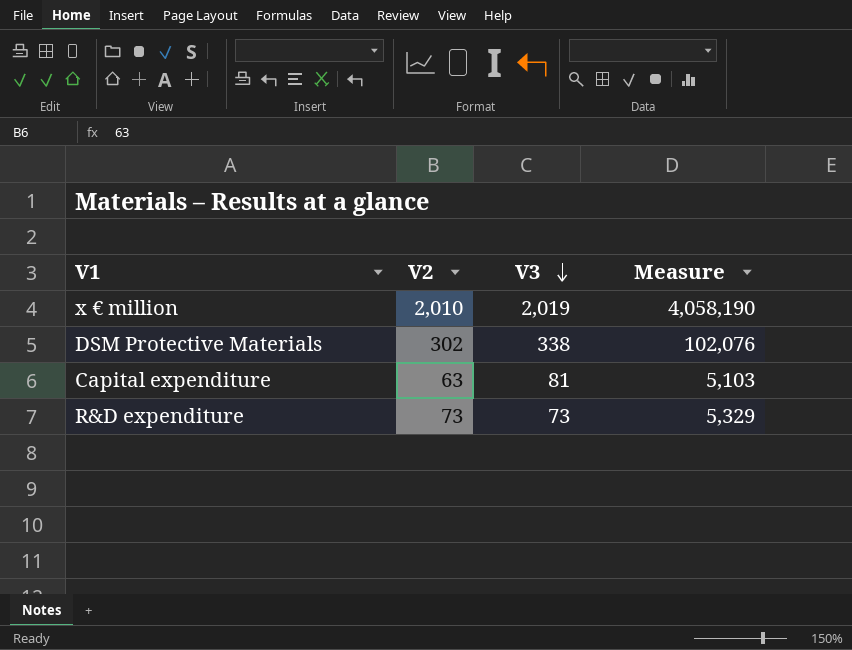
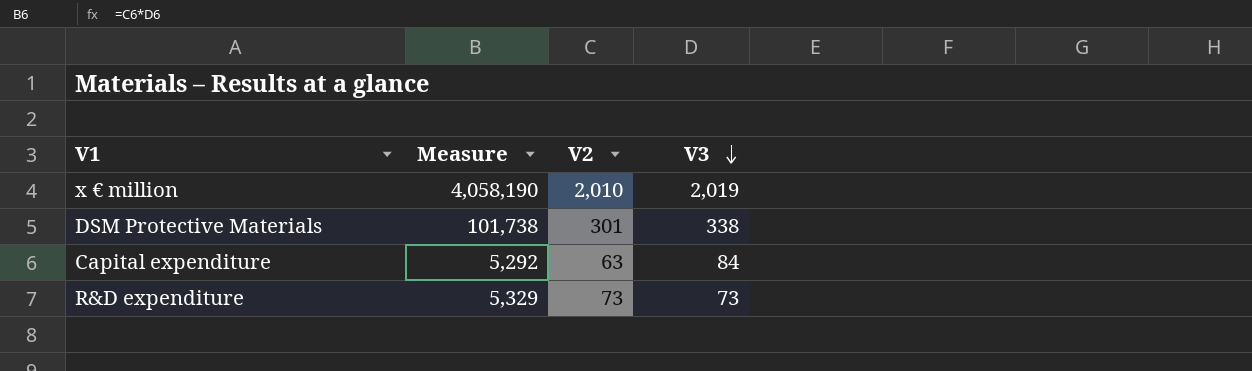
column Measure | position: 4 -> 2
DSM Protective Materials | Measure: 102,076 -> 101,738
DSM Protective Materials | V2: 302 -> 301
Capital expenditure | Measure: 5,103 -> 5,292
Capital expenditure | V3: 81 -> 84

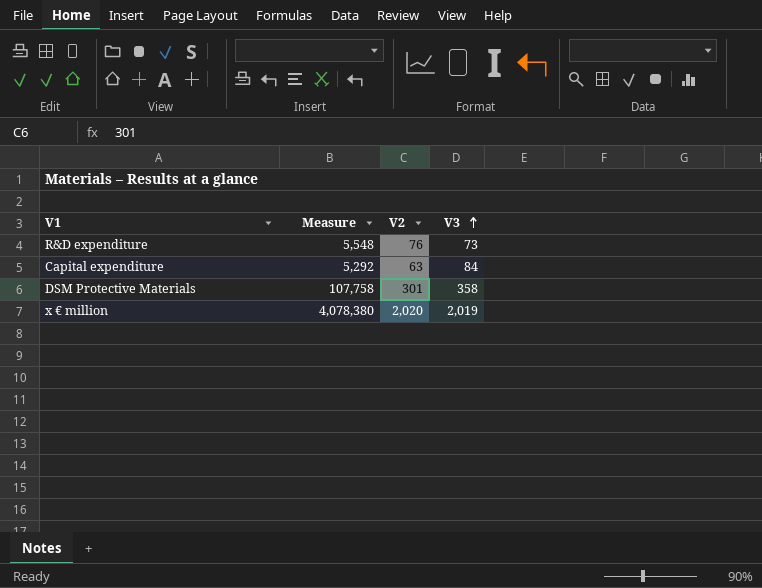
row order: V3 descending -> V3 ascending
R&D expenditure | Measure: 5,329 -> 5,548
R&D expenditure | V2: 73 -> 76
DSM Protective Materials | Measure: 101,738 -> 107,758
DSM Protective Materials | V3: 338 -> 358
x € million | Measure: 4,058,190 -> 4,078,380
x € million | V2: 2,010 -> 2,020

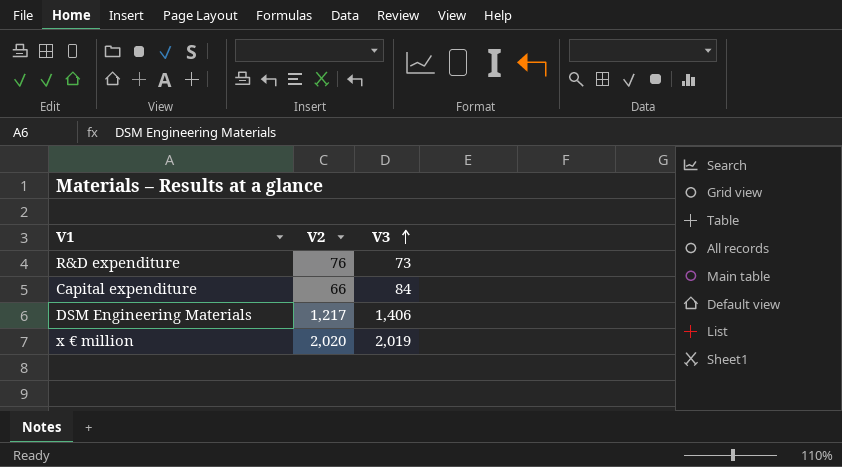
column Measure | formula: [V2] * [V3] -> none
row DSM Protective Materials: 107,758 | 301 | 358 -> none
Capital expenditure | V2: 63 -> 66
row DSM Engineering Materials: none -> 1,217 | 1,406

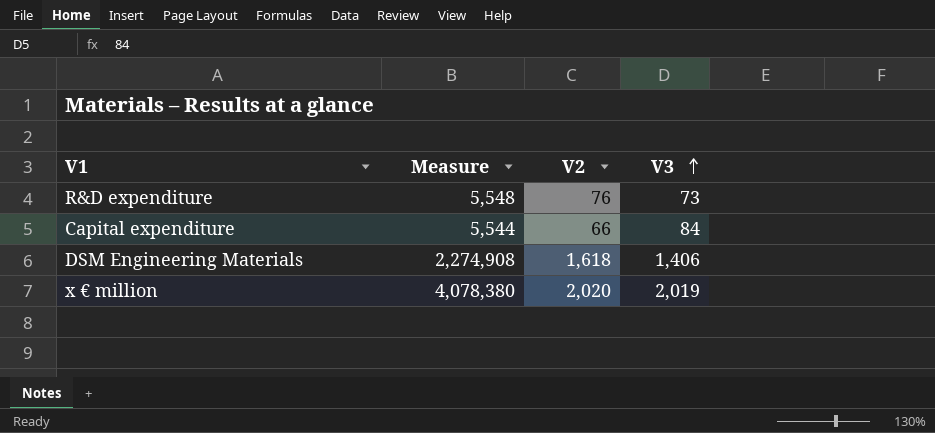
column Measure | formula: none -> [V2] * [V3]
DSM Engineering Materials | V2: 1,217 -> 1,618

